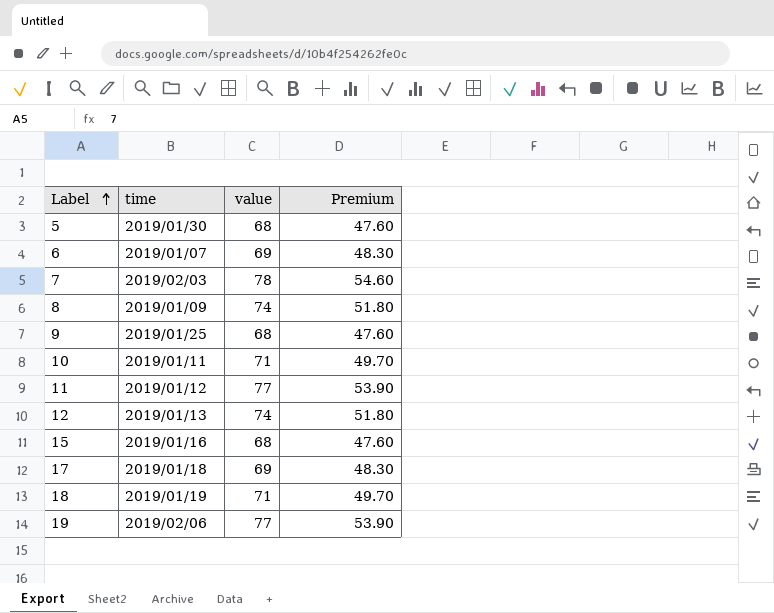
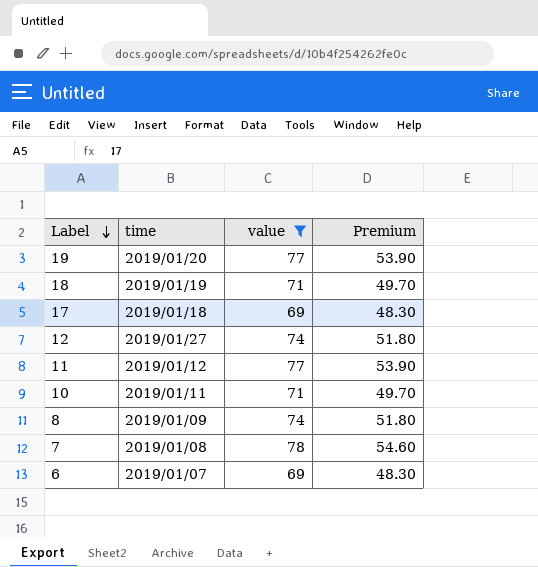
filter: none -> value != 68
row order: Label ascending -> Label descending
19 | time: 2019/02/06 -> 2019/01/20
12 | time: 2019/01/13 -> 2019/01/27
7 | time: 2019/02/03 -> 2019/01/08

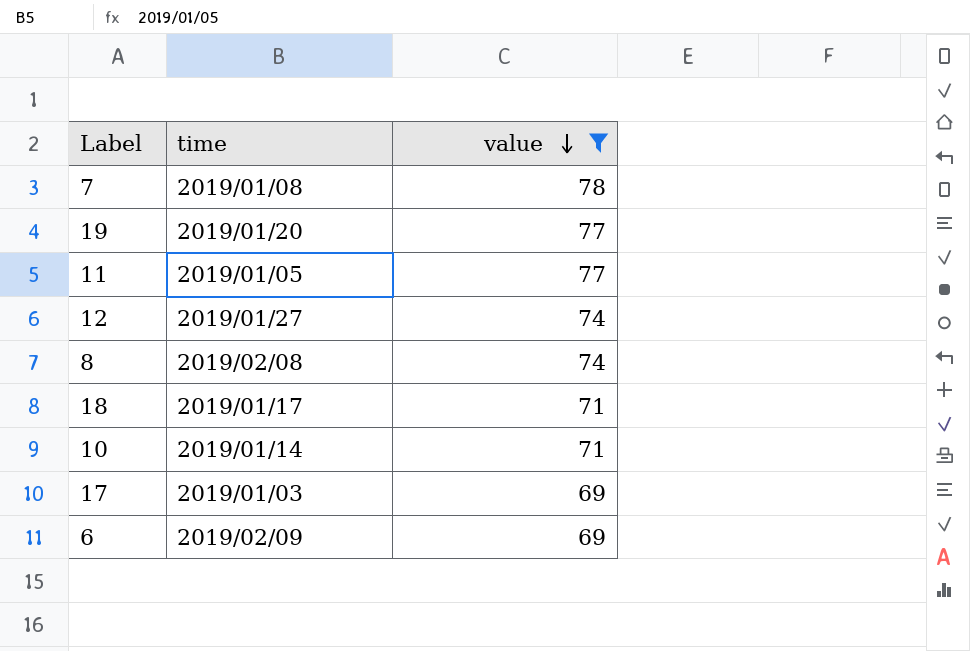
row order: Label descending -> value descending
column Premium | formula: [value] * 0.7 -> none
11 | time: 2019/01/12 -> 2019/01/05
8 | time: 2019/01/09 -> 2019/02/08
18 | time: 2019/01/19 -> 2019/01/17
10 | time: 2019/01/11 -> 2019/01/14
17 | time: 2019/01/18 -> 2019/01/03
6 | time: 2019/01/07 -> 2019/02/09

